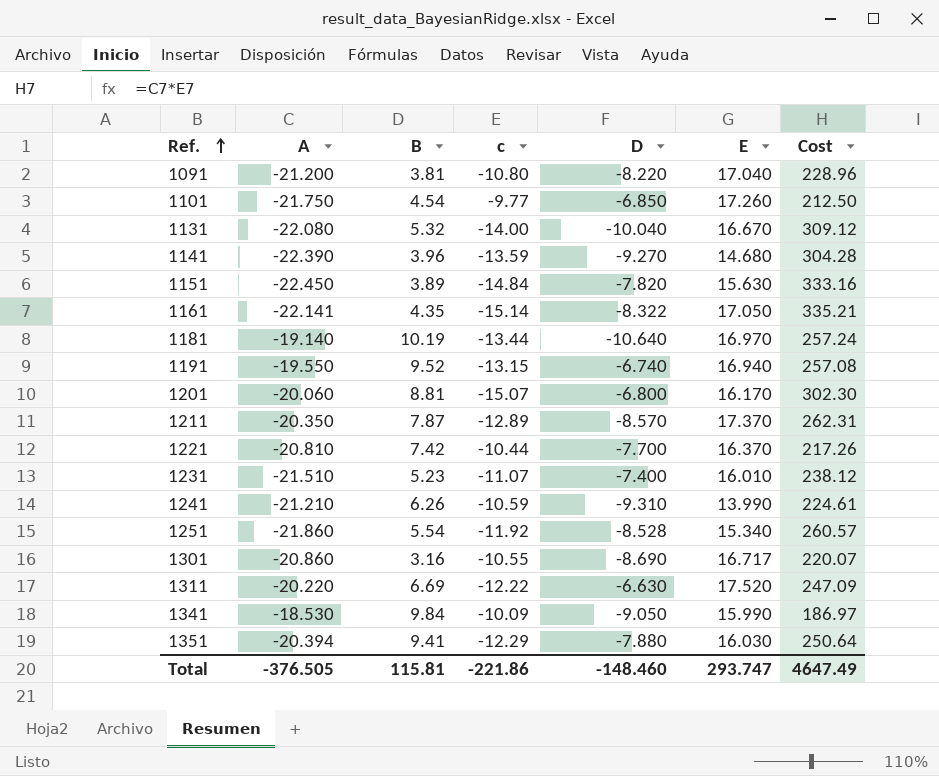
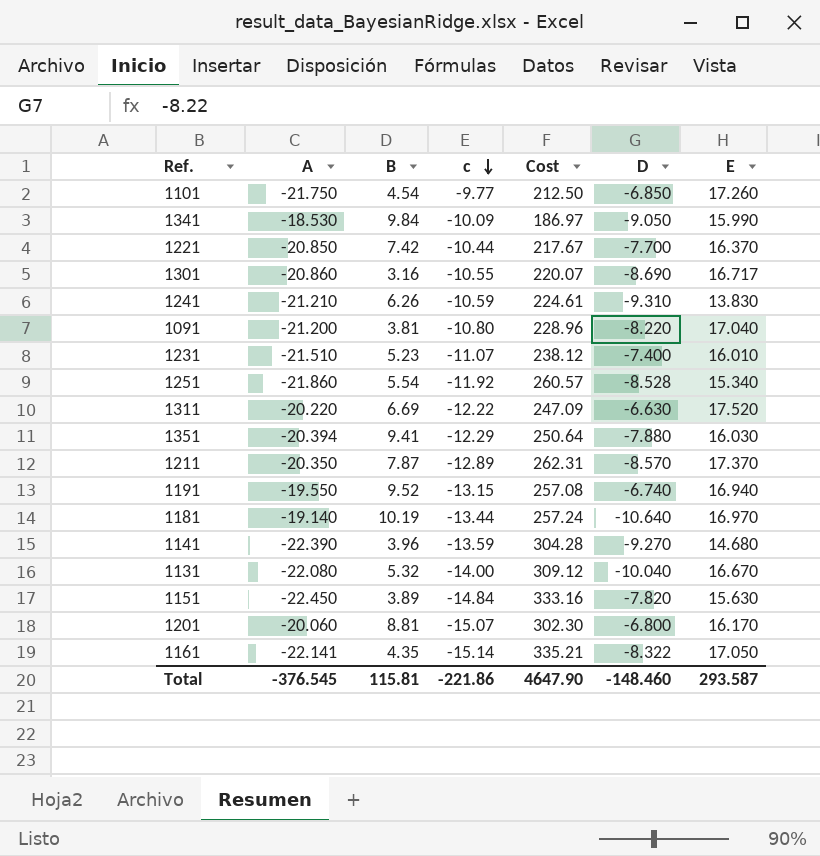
row order: Ref. ascending -> c descending
column Cost | position: 7 -> 5
1221 | A: -20.810 -> -20.850
1221 | Cost: 217.26 -> 217.67
1241 | E: 13.990 -> 13.830
Total | A: -376.505 -> -376.545
Total | Cost: 4647.49 -> 4647.90
Total | E: 293.747 -> 293.587

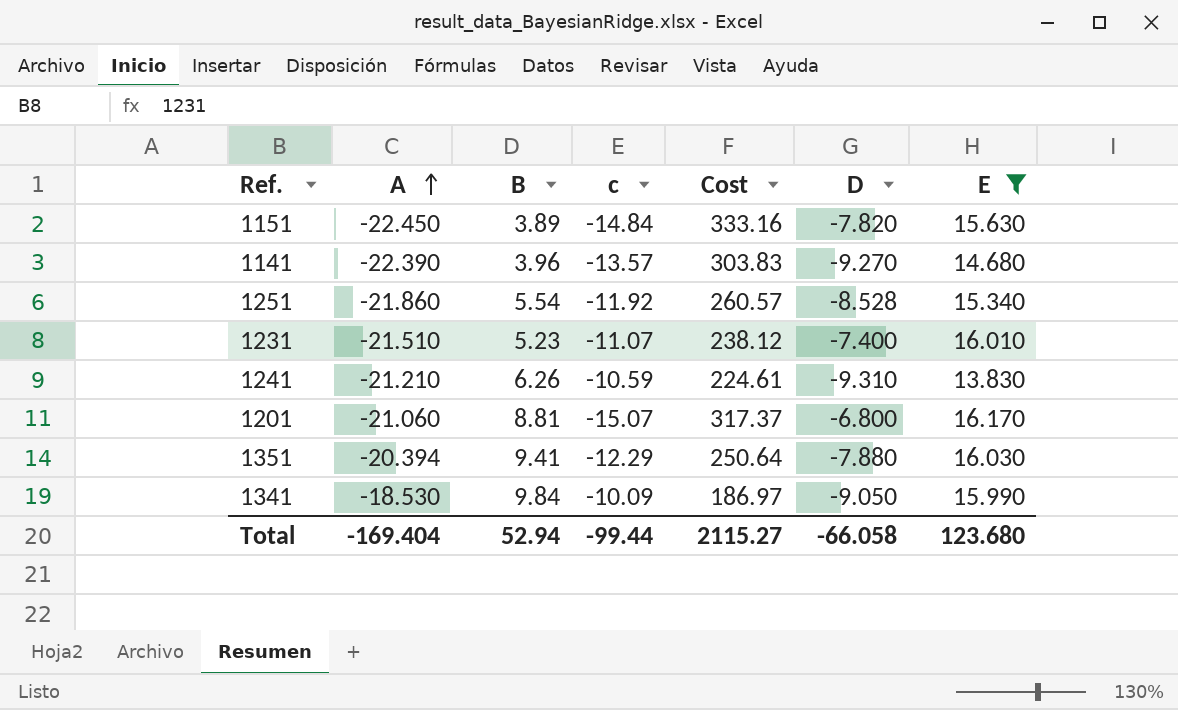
filter: none -> E <= 16.170
row order: c descending -> A ascending
1141 | c: -13.59 -> -13.57
1141 | Cost: 304.28 -> 303.83
1201 | A: -20.060 -> -21.060
1201 | Cost: 302.30 -> 317.37
Total | A: -376.545 -> -169.404
Total | B: 115.81 -> 52.94
Total | c: -221.86 -> -99.44
Total | Cost: 4647.90 -> 2115.27
Total | D: -148.460 -> -66.058
Total | E: 293.587 -> 123.680

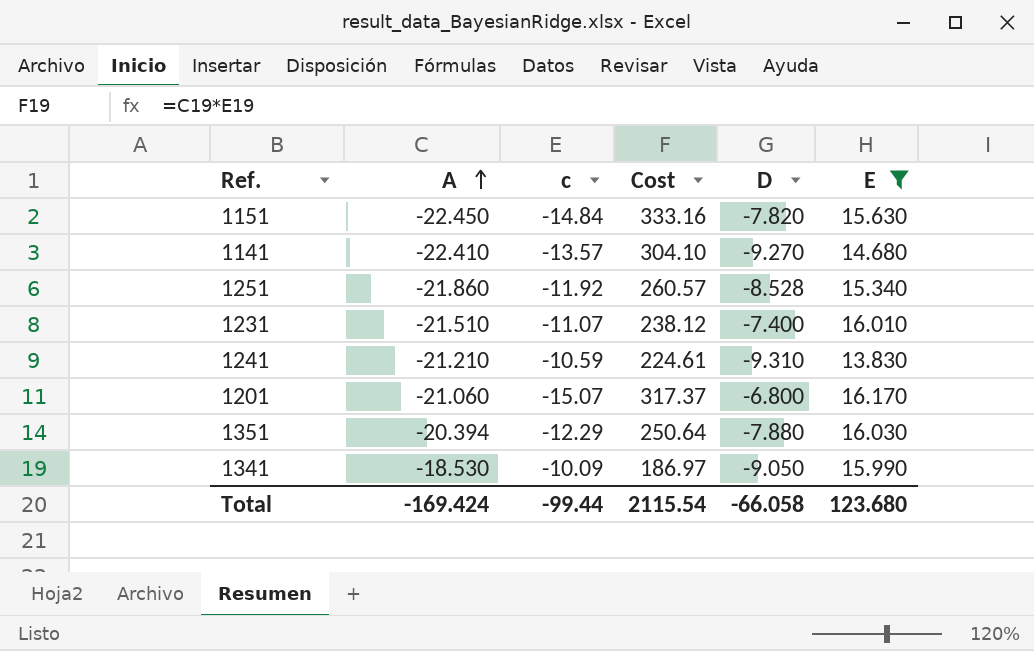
column B | position: 3 -> none
1141 | A: -22.390 -> -22.410
1141 | Cost: 303.83 -> 304.10
Total | A: -169.404 -> -169.424
Total | Cost: 2115.27 -> 2115.54

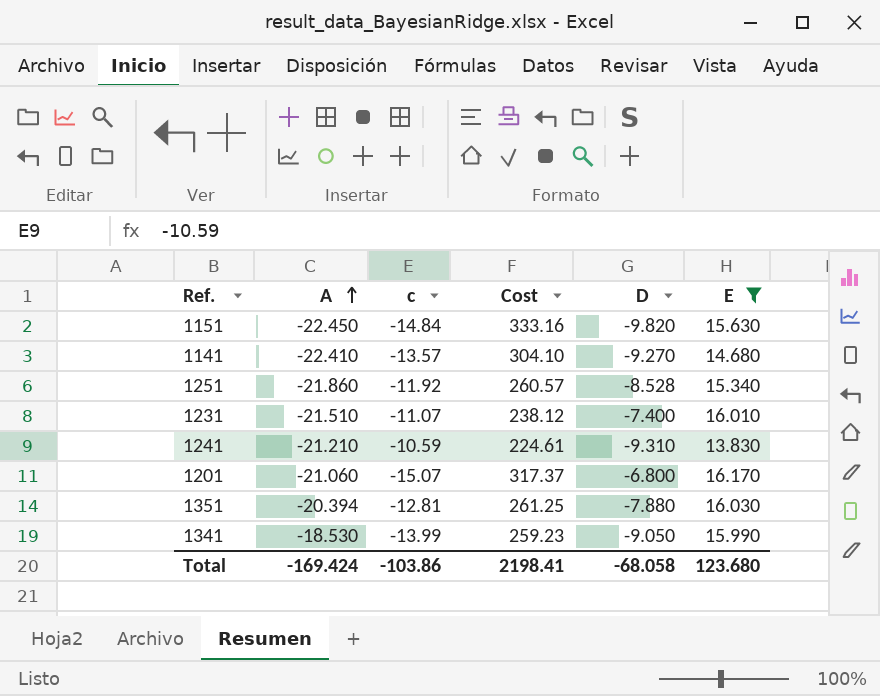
1151 | D: -7.820 -> -9.820
1351 | c: -12.29 -> -12.81
1351 | Cost: 250.64 -> 261.25
1341 | c: -10.09 -> -13.99
1341 | Cost: 186.97 -> 259.23
Total | c: -99.44 -> -103.86
Total | Cost: 2115.54 -> 2198.41
Total | D: -66.058 -> -68.058

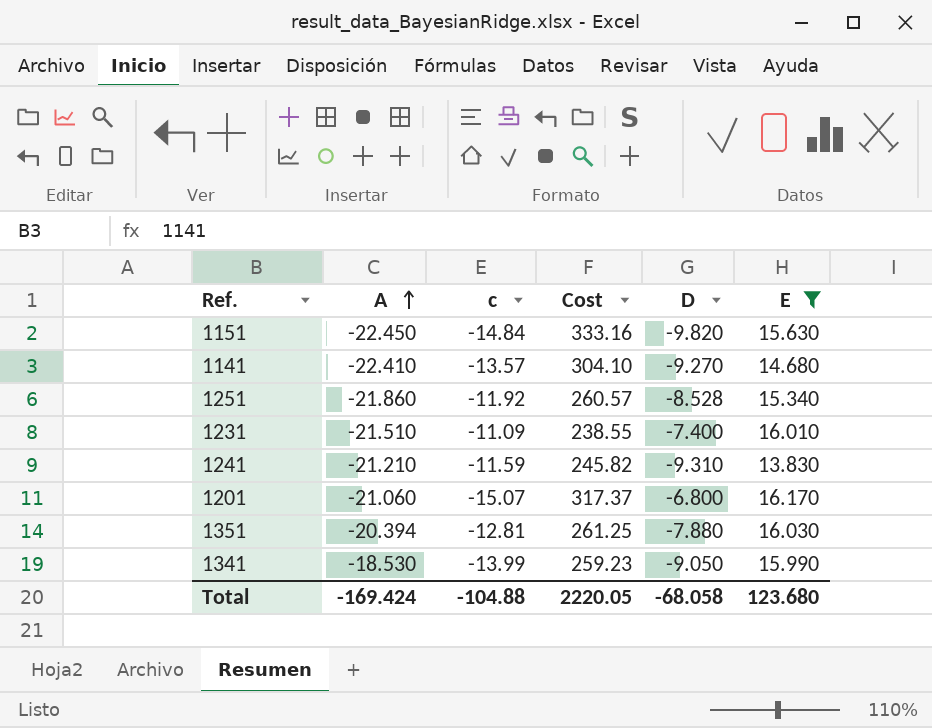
1231 | c: -11.07 -> -11.09
1231 | Cost: 238.12 -> 238.55
1241 | c: -10.59 -> -11.59
1241 | Cost: 224.61 -> 245.82
Total | c: -103.86 -> -104.88
Total | Cost: 2198.41 -> 2220.05

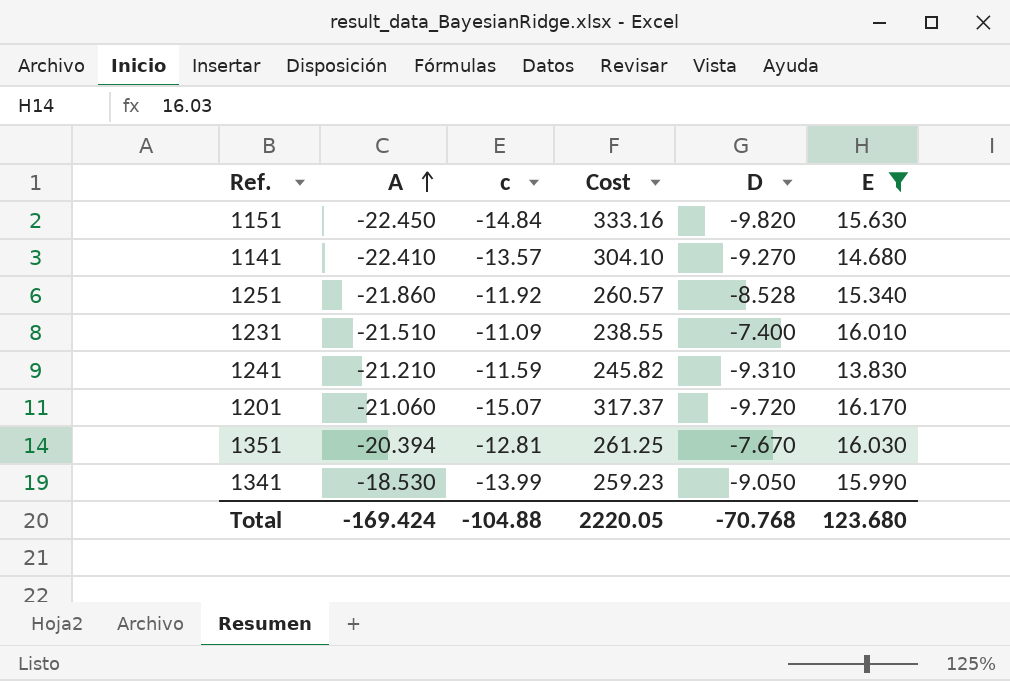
1201 | D: -6.800 -> -9.720
1351 | D: -7.880 -> -7.670
Total | D: -68.058 -> -70.768

